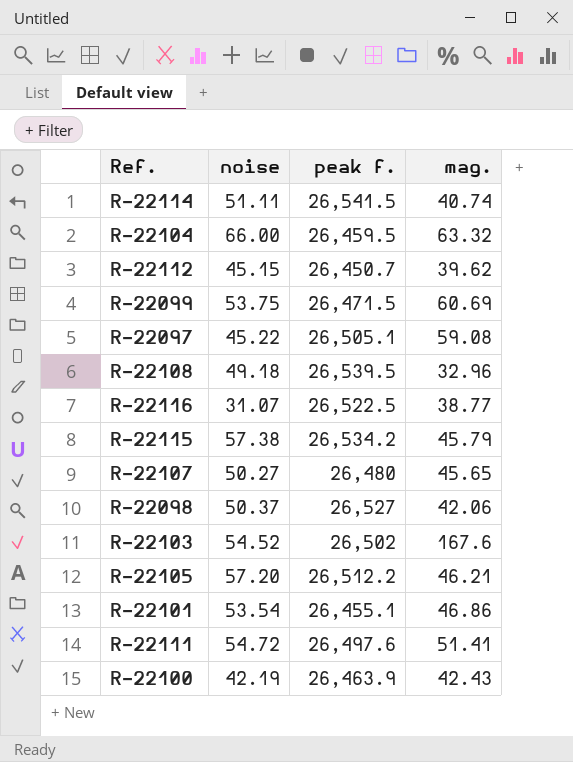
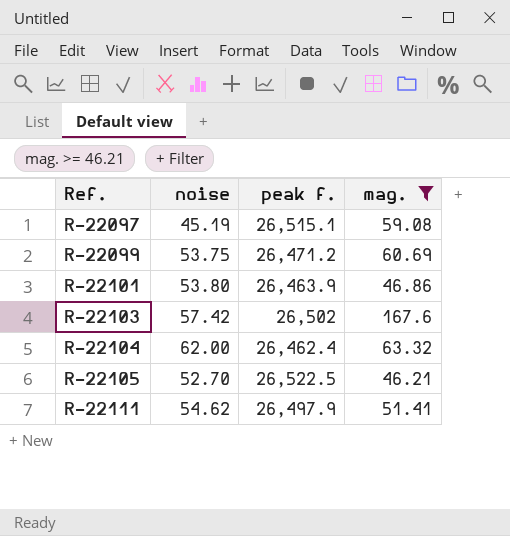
filter: none -> mag. >= 46.21
row order: none -> Ref. ascending
R-22097 | noise: 45.22 -> 45.19
R-22097 | peak f.: 26,505.1 -> 26,515.1
R-22099 | peak f.: 26,471.5 -> 26,471.2
R-22101 | noise: 53.54 -> 53.80
R-22101 | peak f.: 26,455.1 -> 26,463.9
R-22103 | noise: 54.52 -> 57.42
R-22104 | noise: 66.00 -> 62.00
R-22104 | peak f.: 26,459.5 -> 26,462.4
R-22105 | noise: 57.20 -> 52.70
R-22105 | peak f.: 26,512.2 -> 26,522.5
R-22111 | noise: 54.72 -> 54.62
R-22111 | peak f.: 26,497.6 -> 26,497.9

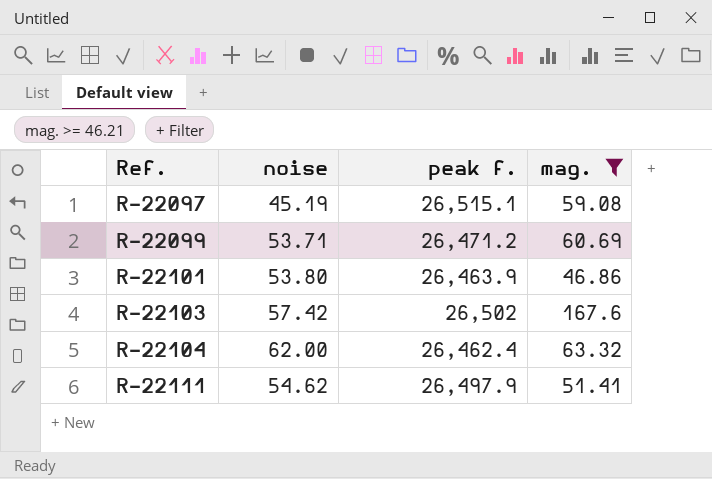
row R-22105: 52.70 | 26,522.5 | 46.21 -> none
R-22099 | noise: 53.75 -> 53.71

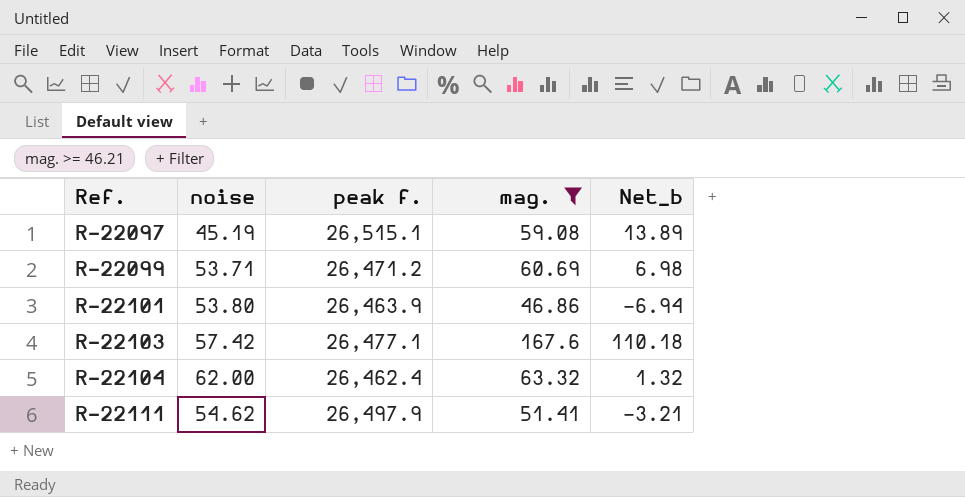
column Net_b | formula: none -> [mag.] - [noise]
R-22103 | peak f.: 26,502 -> 26,477.1

